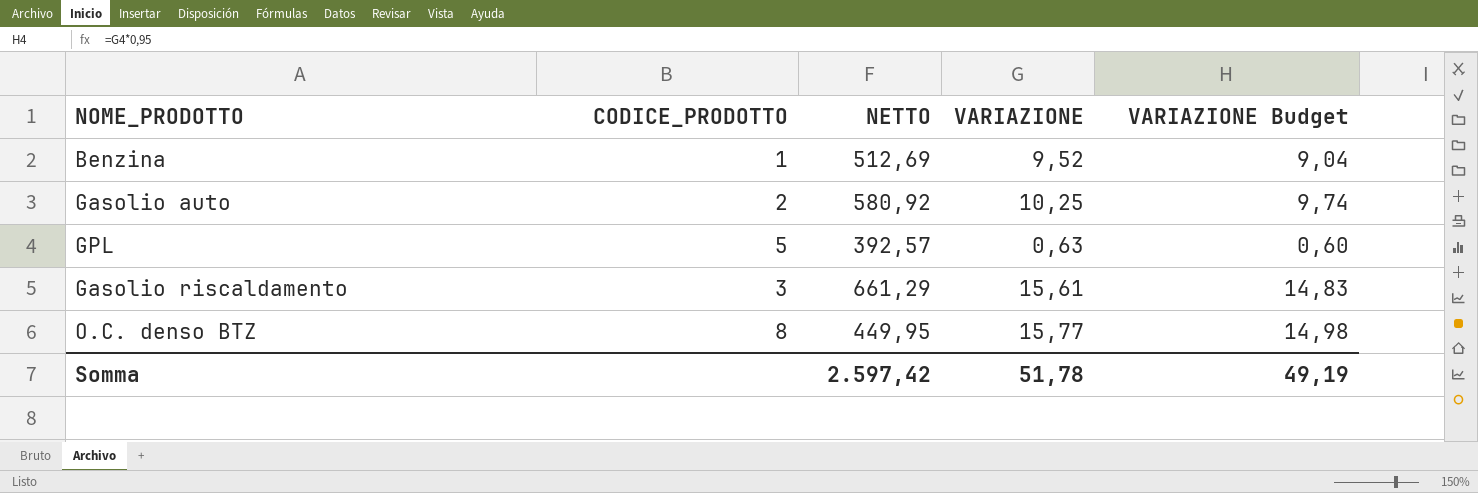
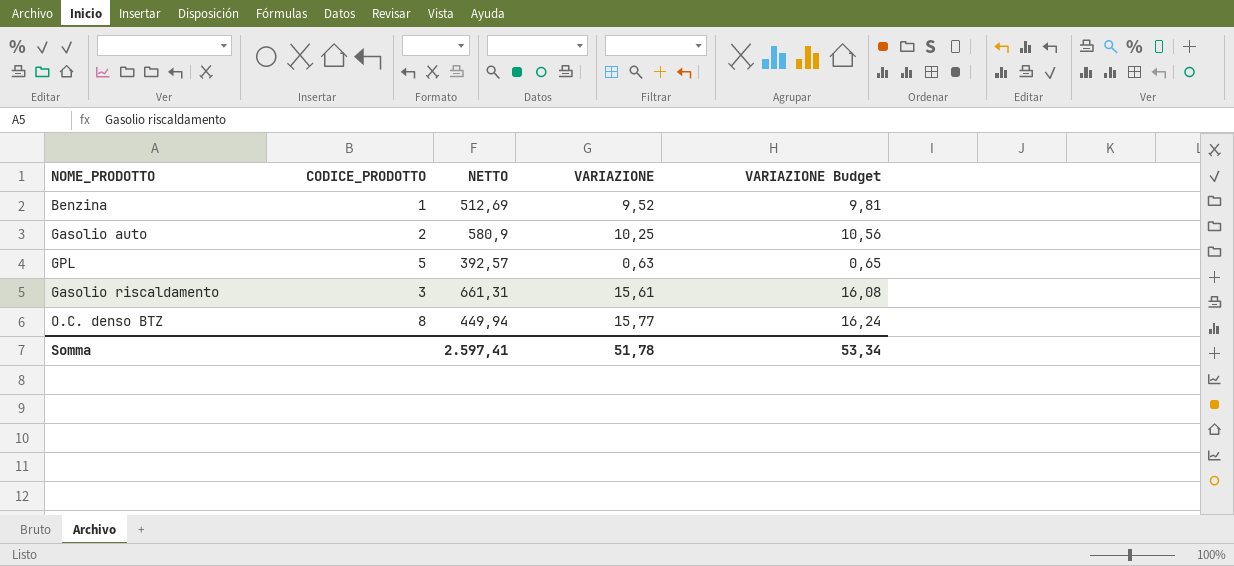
column VARIAZIONE Budget | formula: [VARIAZIONE] * 0,95 -> [VARIAZIONE] * 1,03
Gasolio auto | NETTO: 580,92 -> 580,9
Gasolio riscaldamento | NETTO: 661,29 -> 661,31
O.C. denso BTZ | NETTO: 449,95 -> 449,94
Somma | NETTO: 2.597,42 -> 2.597,41
Somma | VARIAZIONE Budget: 49,19 -> 53,34

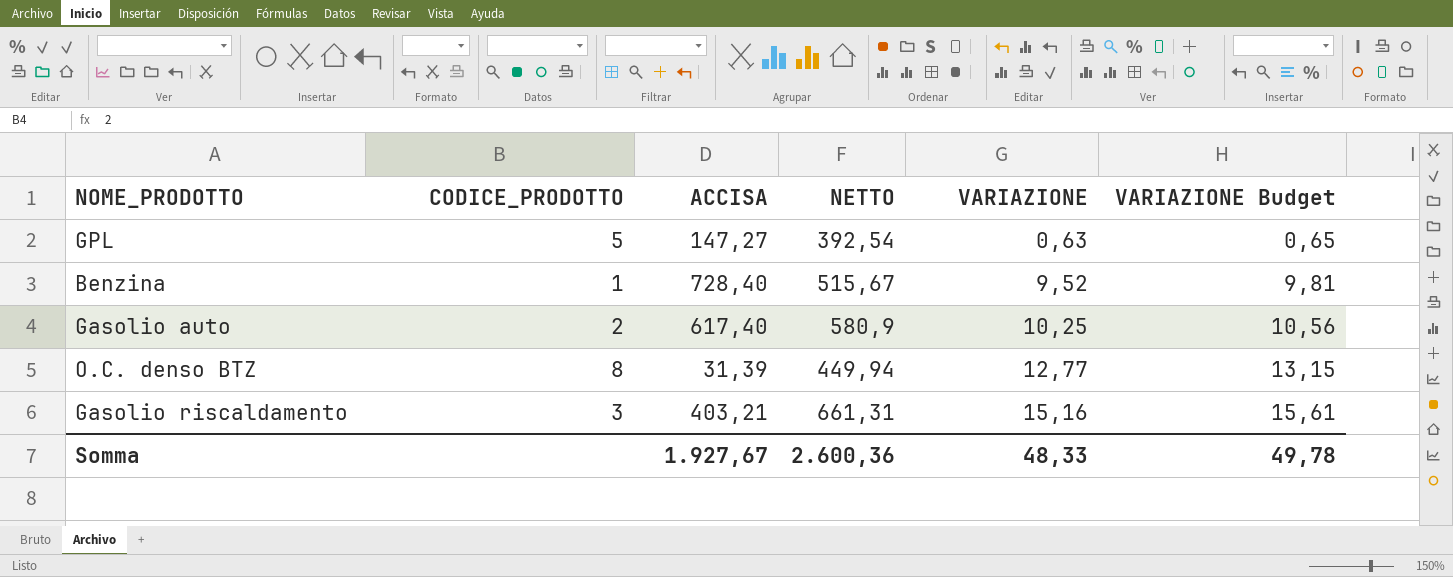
row order: none -> VARIAZIONE ascending
column ACCISA | position: none -> 3
GPL | NETTO: 392,57 -> 392,54
Benzina | NETTO: 512,69 -> 515,67
O.C. denso BTZ | VARIAZIONE: 15,77 -> 12,77
O.C. denso BTZ | VARIAZIONE Budget: 16,24 -> 13,15
Gasolio riscaldamento | VARIAZIONE: 15,61 -> 15,16
Gasolio riscaldamento | VARIAZIONE Budget: 16,08 -> 15,61
Somma | NETTO: 2.597,41 -> 2.600,36
Somma | VARIAZIONE: 51,78 -> 48,33
Somma | VARIAZIONE Budget: 53,34 -> 49,78

